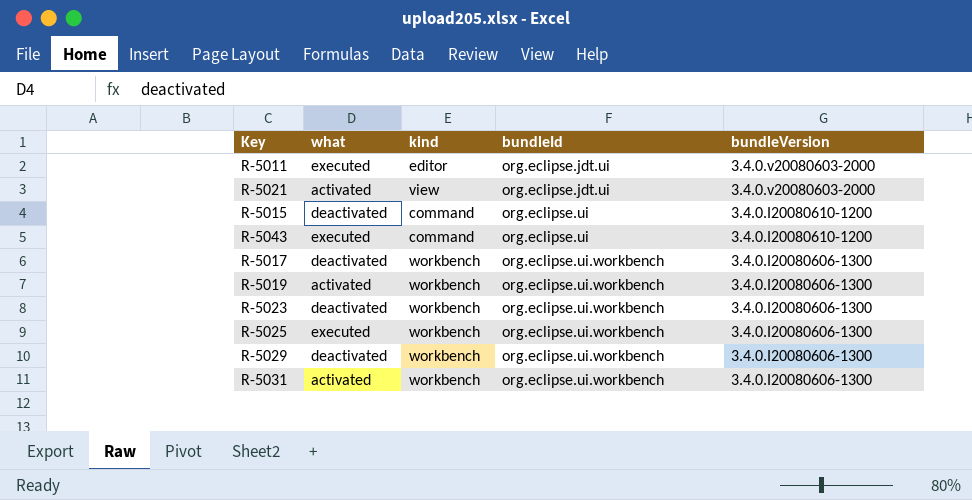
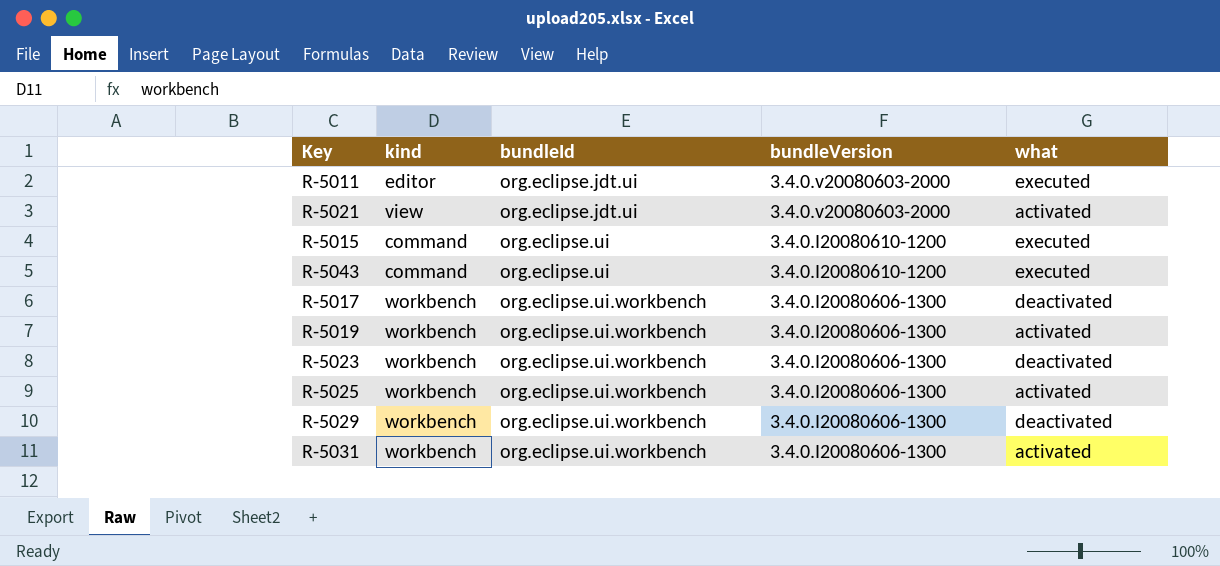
column what | position: 2 -> 5
R-5015 | what: deactivated -> executed
R-5025 | what: executed -> activated

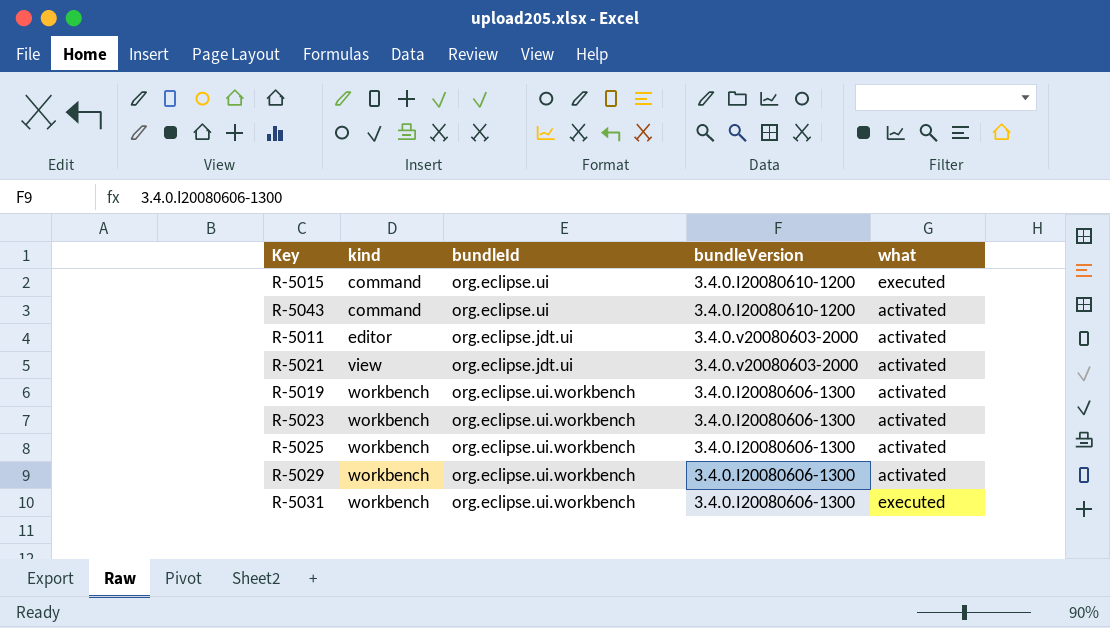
row order: bundleId ascending -> kind ascending
row R-5017: workbench | org.eclipse.ui.workbench | 3.4.0.I20080606-1300 | deactivated -> none
R-5043 | what: executed -> activated
R-5011 | what: executed -> activated
R-5023 | what: deactivated -> activated
R-5029 | what: deactivated -> activated
R-5031 | what: activated -> executed

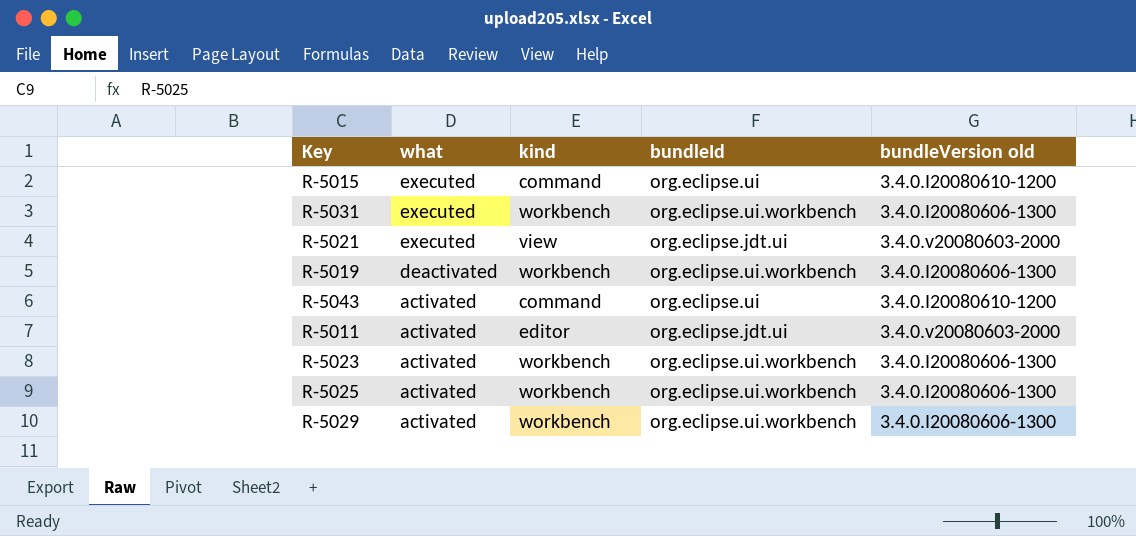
row order: kind ascending -> what descending
column what | position: 5 -> 2
column name: bundleVersion -> bundleVersion old
R-5021 | what: activated -> executed
R-5019 | what: activated -> deactivated

